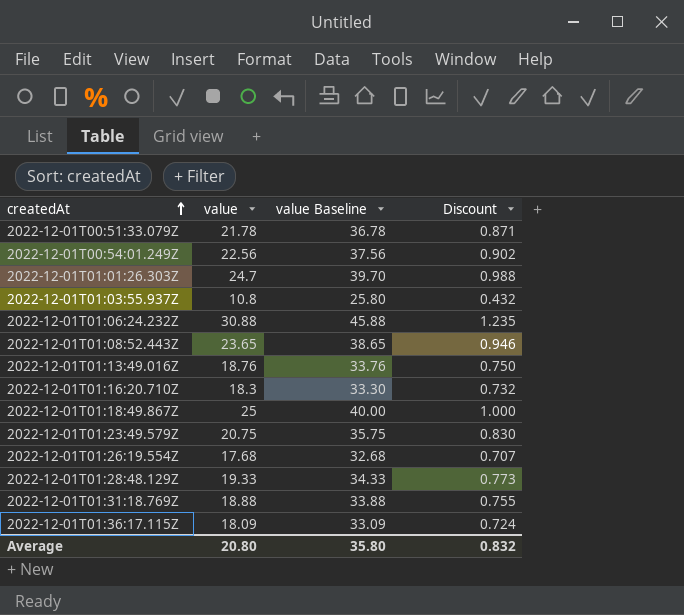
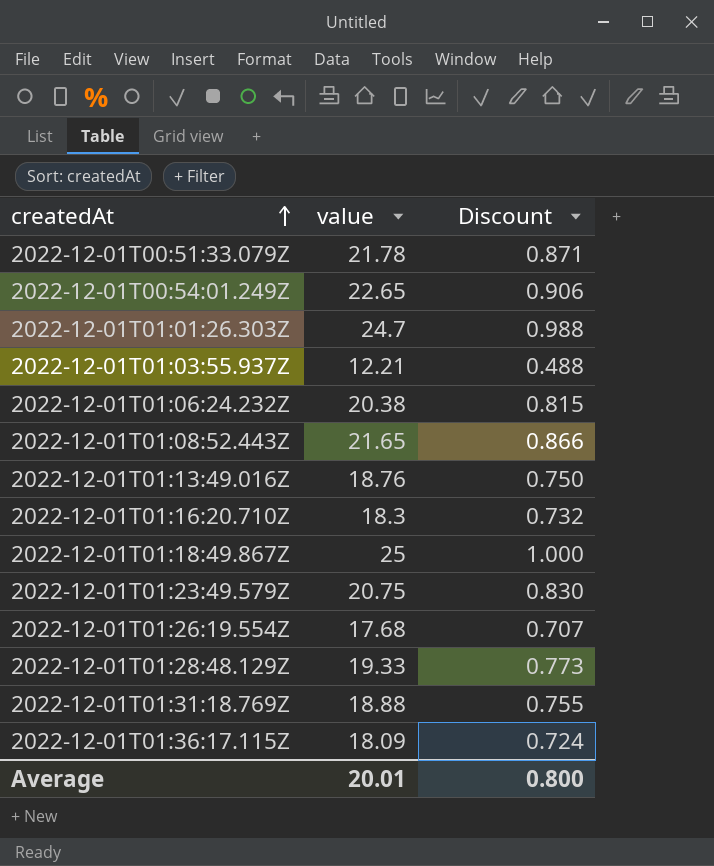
column value Baseline | formula: [value] + 15 -> none
2022-12-01T00:54:01.249Z | value: 22.56 -> 22.65
2022-12-01T00:54:01.249Z | Discount: 0.902 -> 0.906
2022-12-01T01:03:55.937Z | value: 10.8 -> 12.21
2022-12-01T01:03:55.937Z | Discount: 0.432 -> 0.488
2022-12-01T01:06:24.232Z | value: 30.88 -> 20.38
2022-12-01T01:06:24.232Z | Discount: 1.235 -> 0.815
2022-12-01T01:08:52.443Z | value: 23.65 -> 21.65
2022-12-01T01:08:52.443Z | Discount: 0.946 -> 0.866
Average | value: 20.80 -> 20.01
Average | Discount: 0.832 -> 0.800

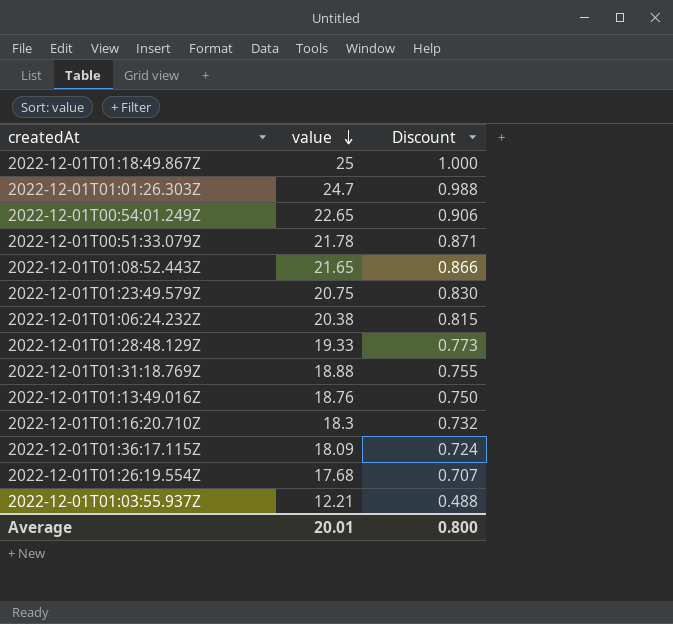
row order: createdAt ascending -> value descending

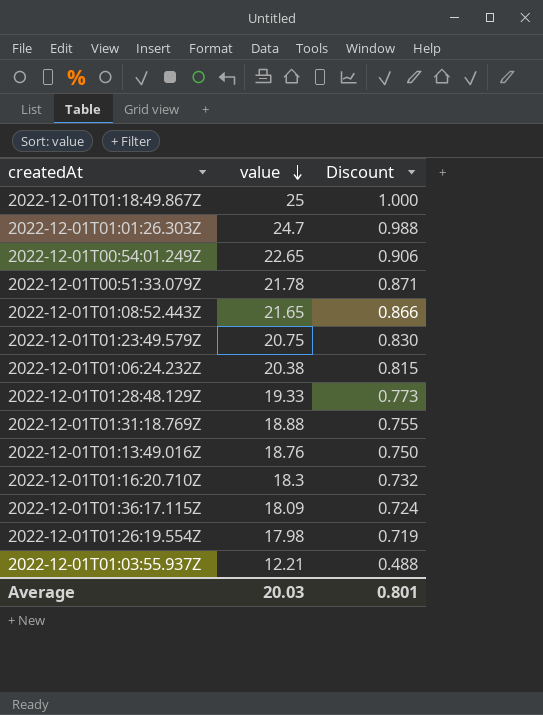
2022-12-01T01:26:19.554Z | value: 17.68 -> 17.98
2022-12-01T01:26:19.554Z | Discount: 0.707 -> 0.719
Average | value: 20.01 -> 20.03
Average | Discount: 0.800 -> 0.801

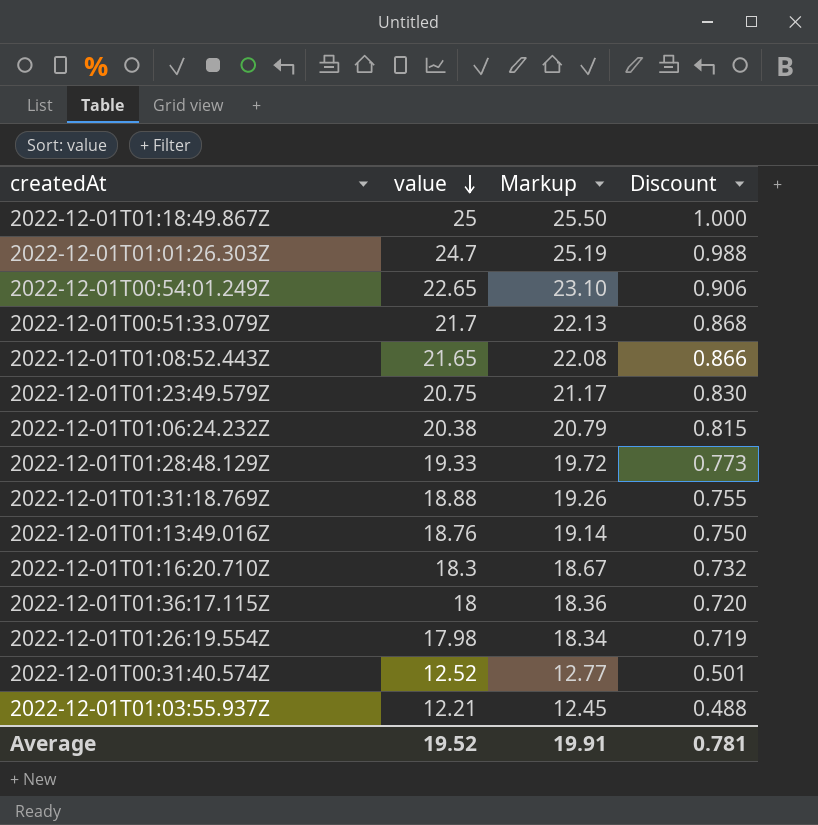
column Markup | formula: none -> [value] * 1.02
2022-12-01T00:51:33.079Z | value: 21.78 -> 21.7
2022-12-01T00:51:33.079Z | Discount: 0.871 -> 0.868
2022-12-01T01:36:17.115Z | value: 18.09 -> 18
2022-12-01T01:36:17.115Z | Discount: 0.724 -> 0.720
row 2022-12-01T00:31:40.574Z: none -> 12.52 | 12.77 | 0.501
Average | value: 20.03 -> 19.52
Average | Discount: 0.801 -> 0.781

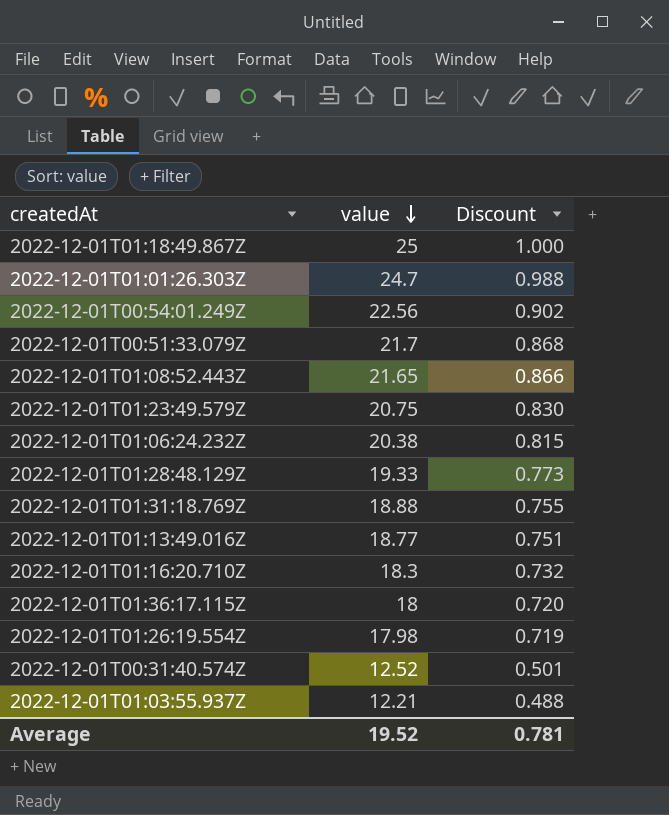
column Markup | formula: [value] * 1.02 -> none
2022-12-01T00:54:01.249Z | value: 22.65 -> 22.56
2022-12-01T00:54:01.249Z | Discount: 0.906 -> 0.902
2022-12-01T01:13:49.016Z | value: 18.76 -> 18.77
2022-12-01T01:13:49.016Z | Discount: 0.750 -> 0.751

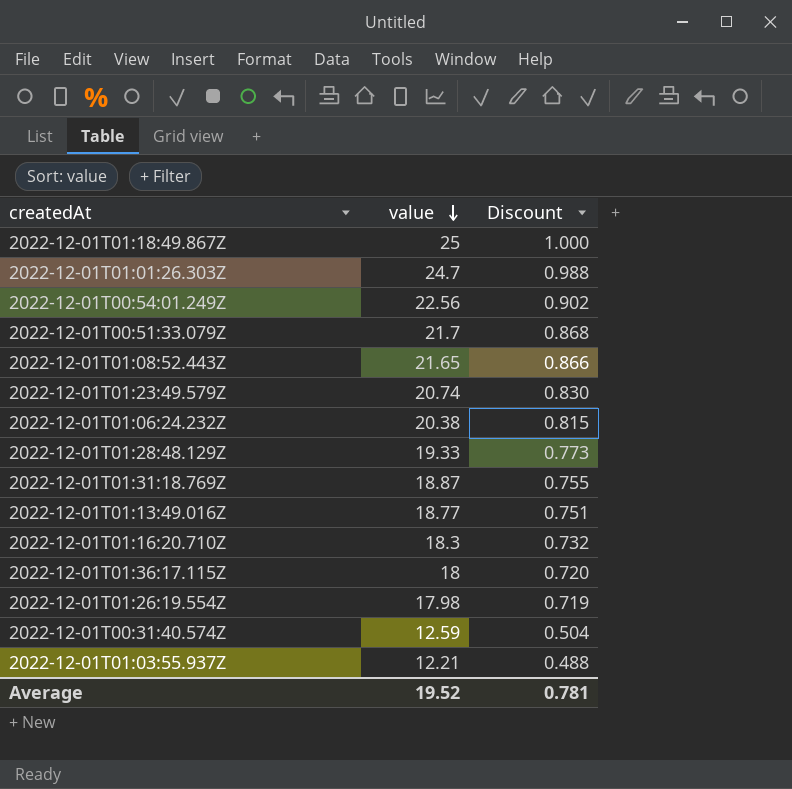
2022-12-01T01:23:49.579Z | value: 20.75 -> 20.74
2022-12-01T01:31:18.769Z | value: 18.88 -> 18.87
2022-12-01T00:31:40.574Z | value: 12.52 -> 12.59
2022-12-01T00:31:40.574Z | Discount: 0.501 -> 0.504

